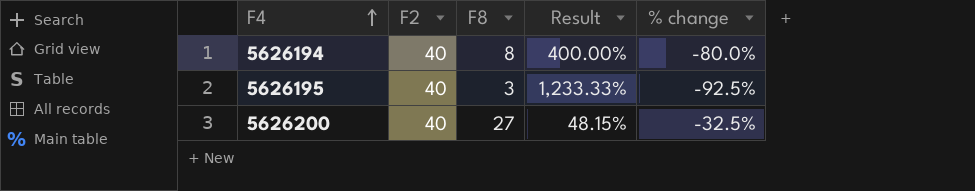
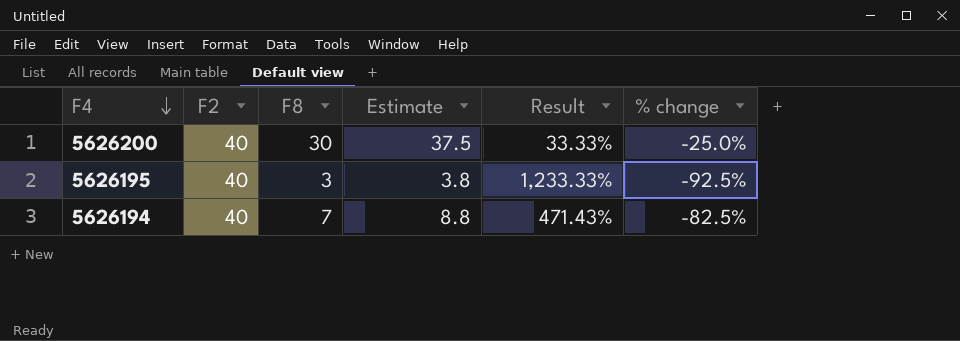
row order: F4 ascending -> F4 descending
column Estimate | formula: none -> [F8] * 1.25
5626200 | F8: 27 -> 30
5626200 | Result: 48.15% -> 33.33%
5626200 | % change: -32.5% -> -25.0%
5626194 | F8: 8 -> 7
5626194 | Result: 400.00% -> 471.43%
5626194 | % change: -80.0% -> -82.5%

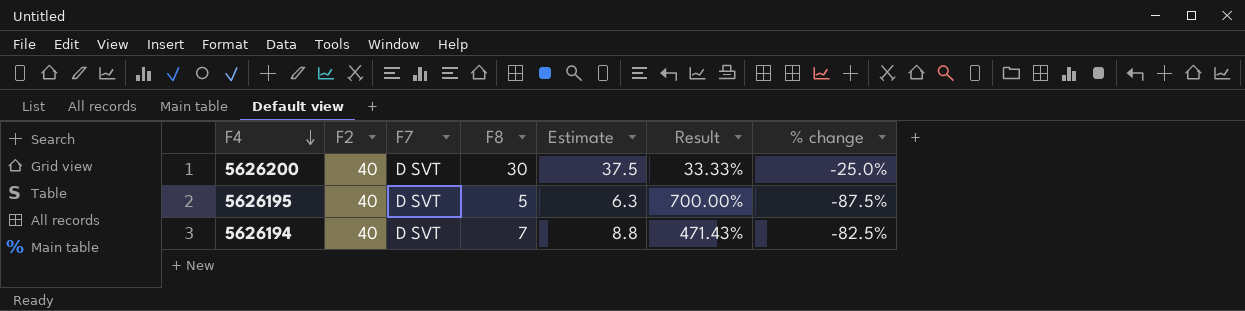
column F7 | position: none -> 3
5626195 | F8: 3 -> 5
5626195 | Estimate: 3.8 -> 6.3
5626195 | Result: 1,233.33% -> 700.00%
5626195 | % change: -92.5% -> -87.5%

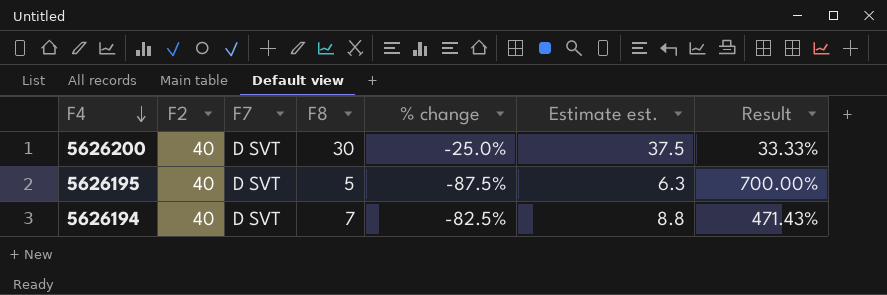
column % change | position: 7 -> 5
column name: Estimate -> Estimate est.

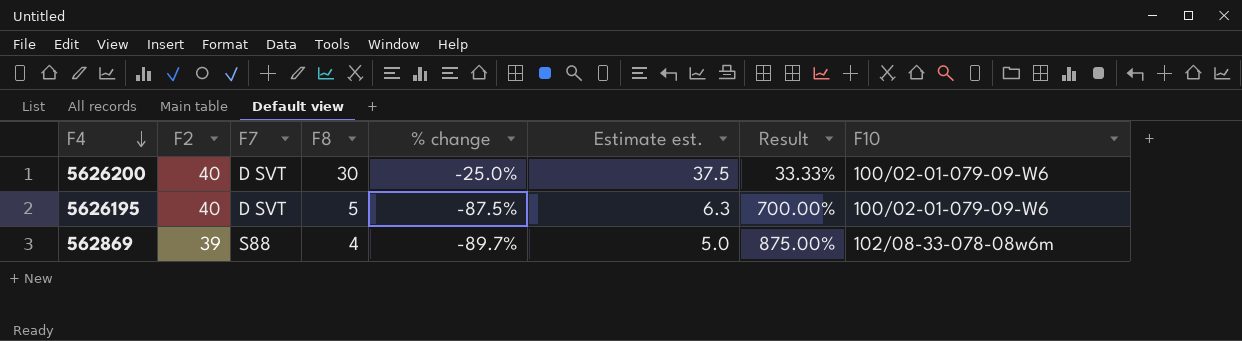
column F10 | position: none -> 8
row 5626194: 40 | D SVT | 7 | -82.5% | 8.8 | 471.43% -> none
row 562869: none -> 39 | S88 | 4 | -89.7% | 5.0 | 875.00% | 102/08-33-078-08w6m

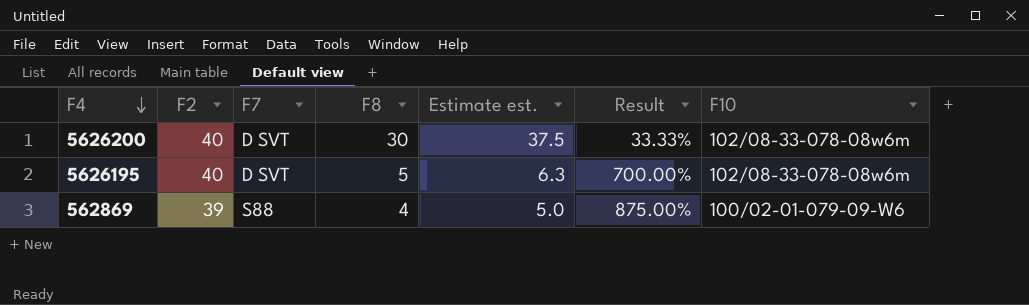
column % change | formula: ([F8] - [F2]) / [F2] -> none
5626200 | F10: 100/02-01-079-09-W6 -> 102/08-33-078-08w6m
5626195 | F10: 100/02-01-079-09-W6 -> 102/08-33-078-08w6m
562869 | F10: 102/08-33-078-08w6m -> 100/02-01-079-09-W6

